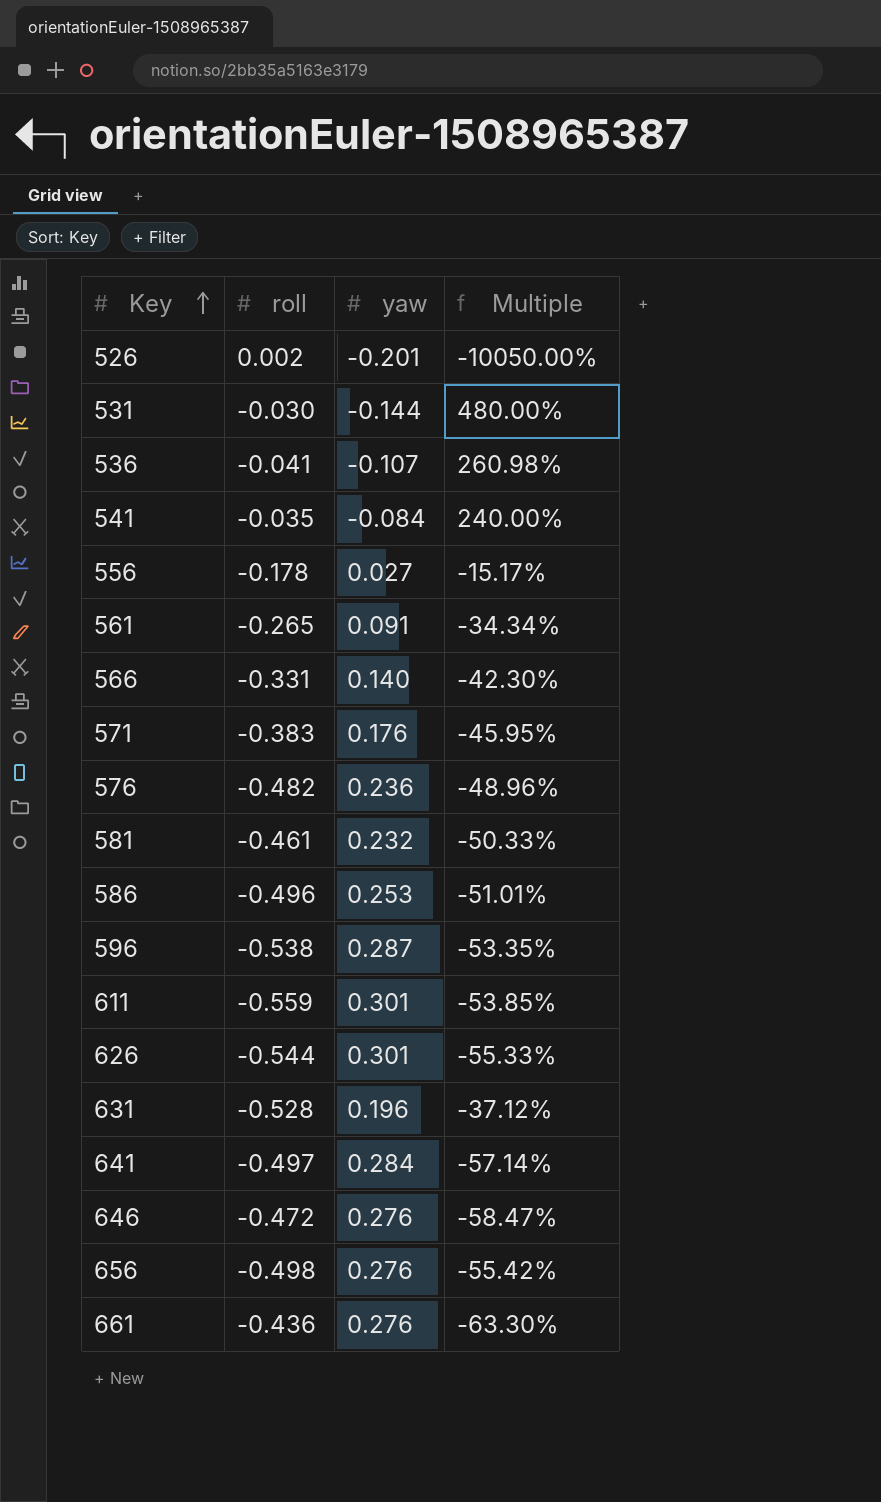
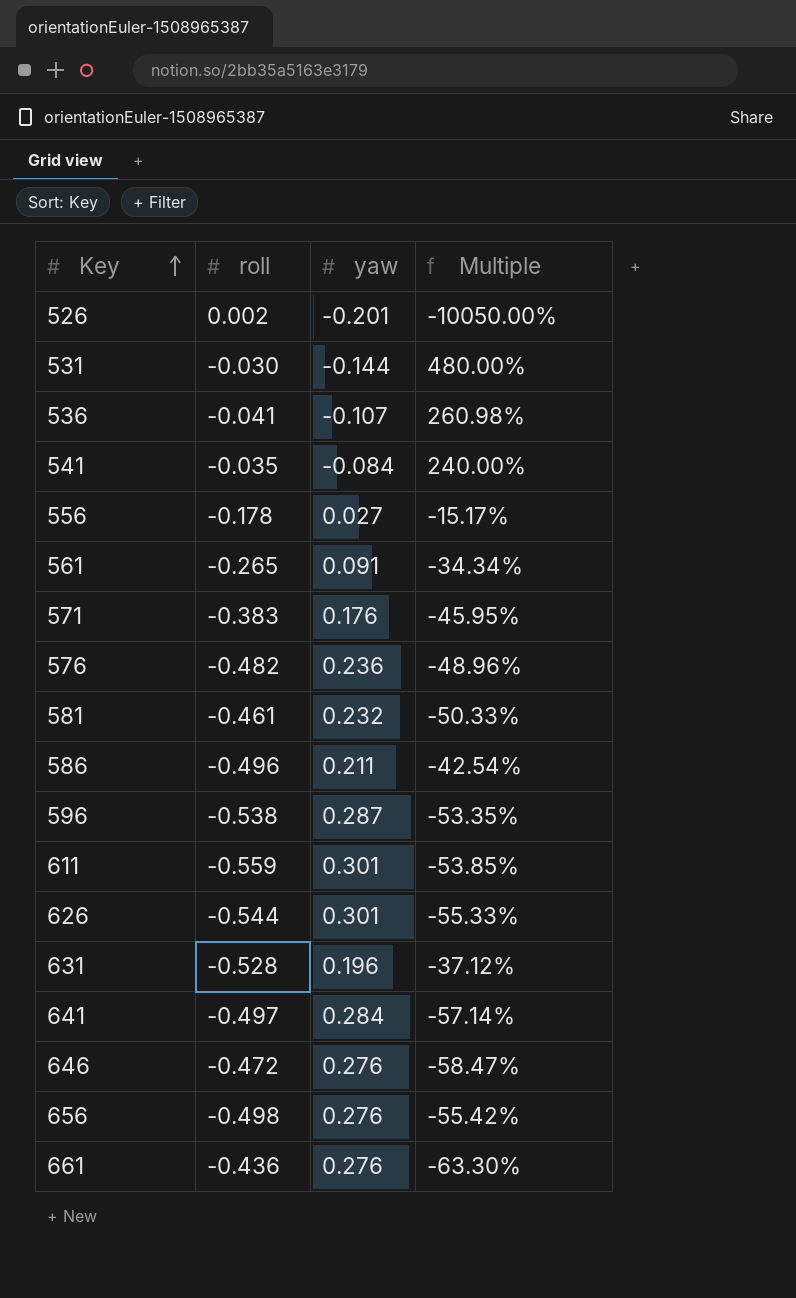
row 566: -0.331 | 0.140 | -42.30% -> none
586 | yaw: 0.253 -> 0.211
586 | Multiple: -51.01% -> -42.54%

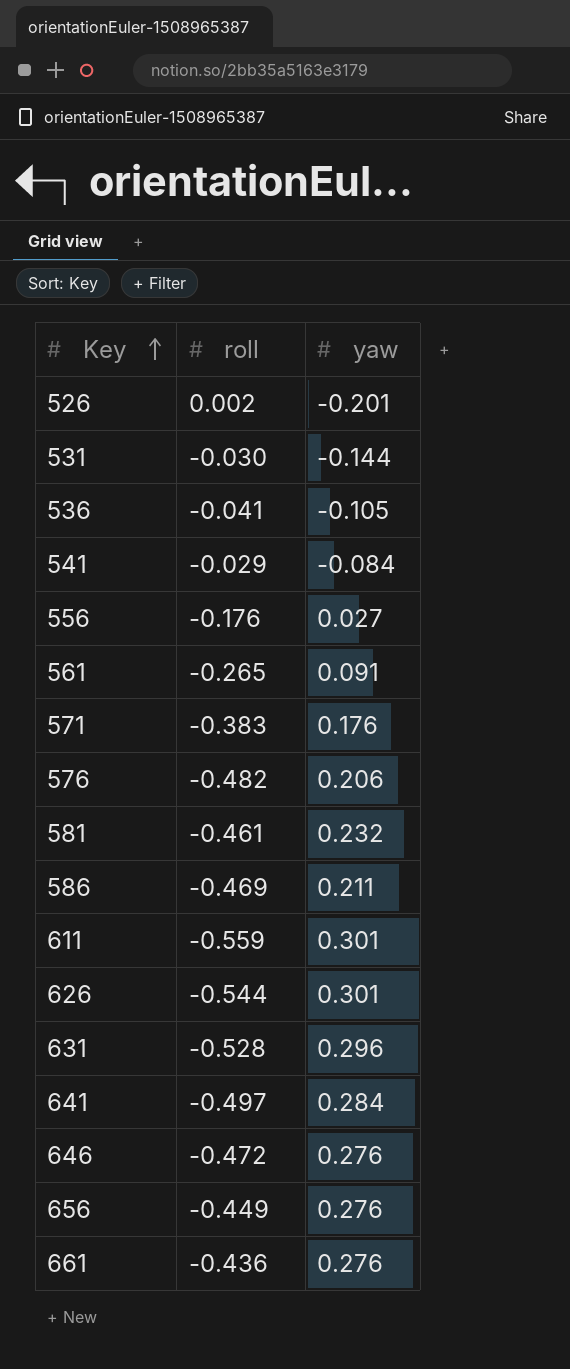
column Multiple | formula: [yaw] / [roll] -> none
row 596: -0.538 | 0.287 | -53.35% -> none
536 | yaw: -0.107 -> -0.105
541 | roll: -0.035 -> -0.029
556 | roll: -0.178 -> -0.176
576 | yaw: 0.236 -> 0.206
586 | roll: -0.496 -> -0.469
631 | yaw: 0.196 -> 0.296
656 | roll: -0.498 -> -0.449

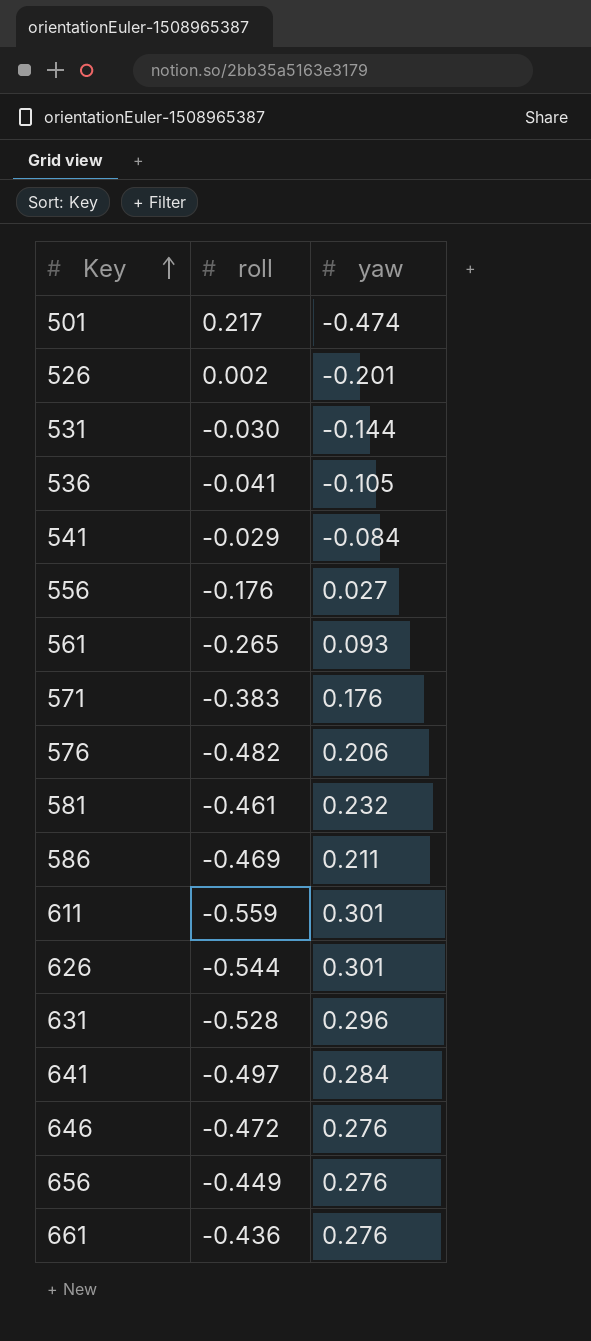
row 501: none -> 0.217 | -0.474
561 | yaw: 0.091 -> 0.093

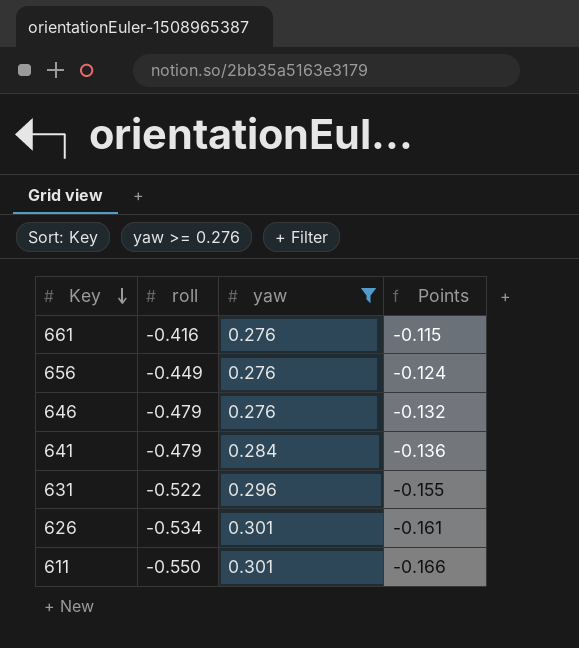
filter: none -> yaw >= 0.276
row order: Key ascending -> Key descending
column Points | formula: none -> [roll] * [yaw]
661 | roll: -0.436 -> -0.416
646 | roll: -0.472 -> -0.479
641 | roll: -0.497 -> -0.479
631 | roll: -0.528 -> -0.522
626 | roll: -0.544 -> -0.534
611 | roll: -0.559 -> -0.550

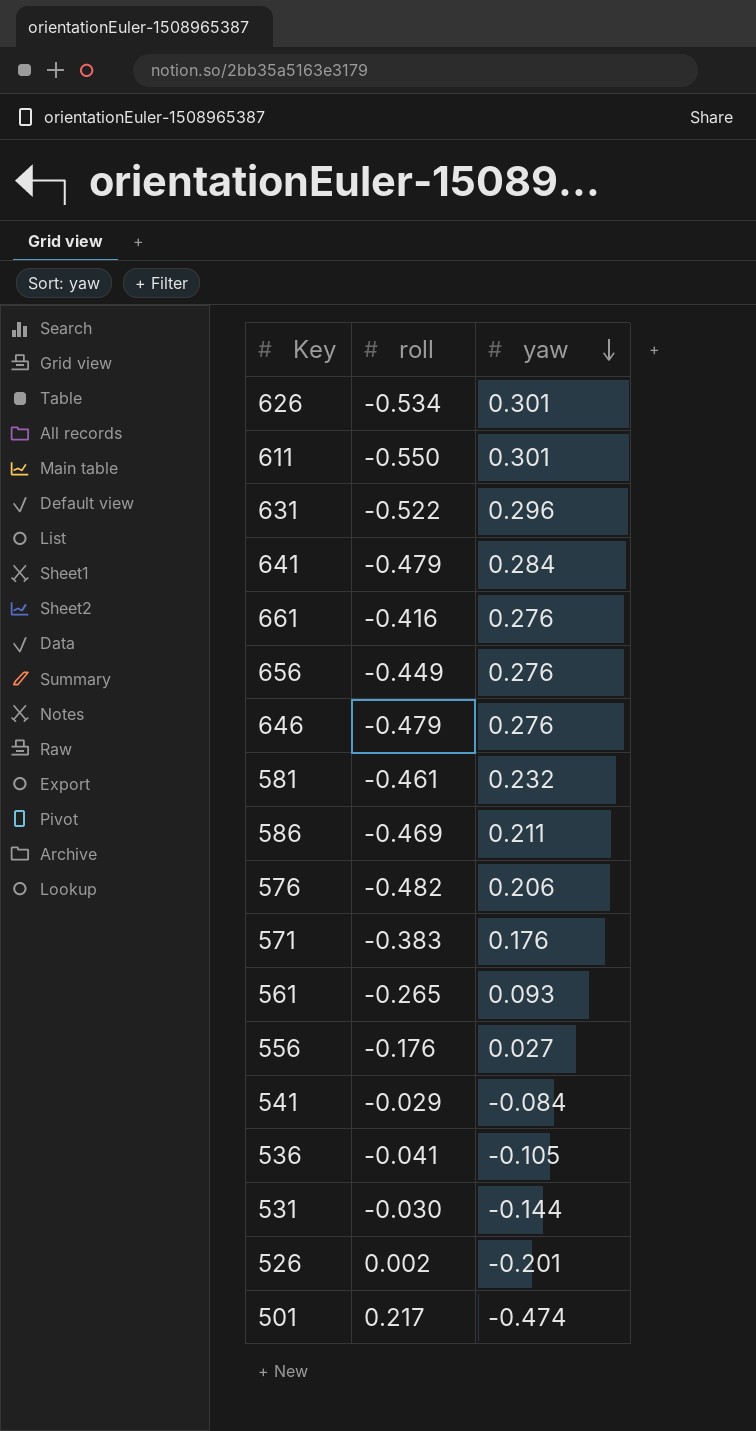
filter: yaw >= 0.276 -> none
row order: Key descending -> yaw descending
column Points | formula: [roll] * [yaw] -> none

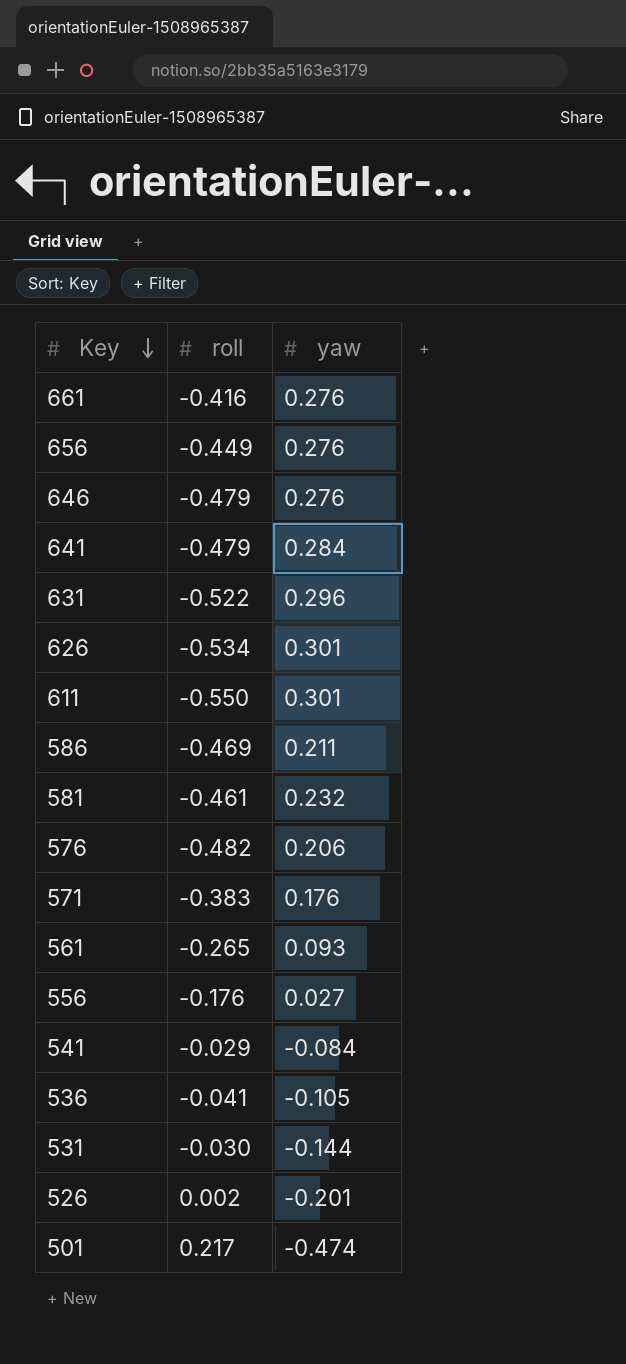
row order: yaw descending -> Key descending

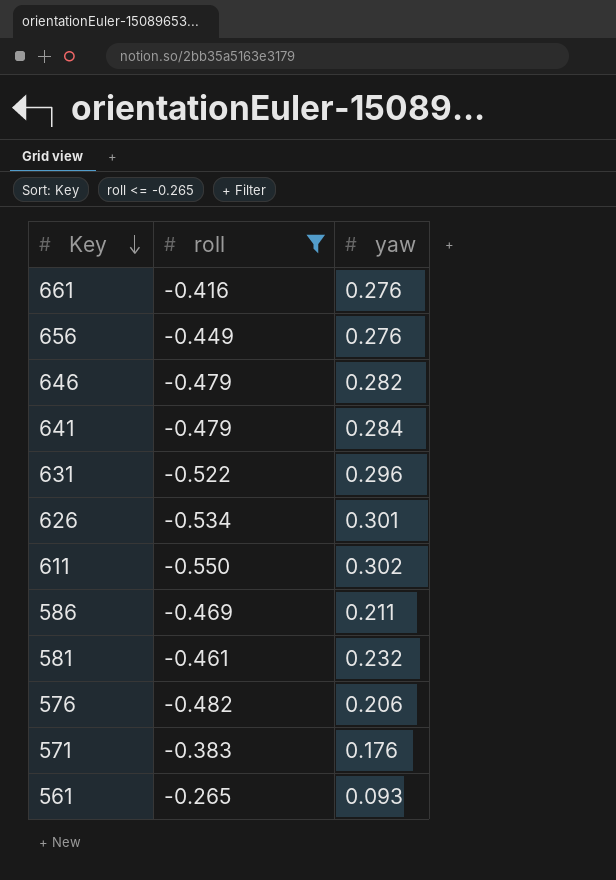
filter: none -> roll <= -0.265
646 | yaw: 0.276 -> 0.282
611 | yaw: 0.301 -> 0.302

